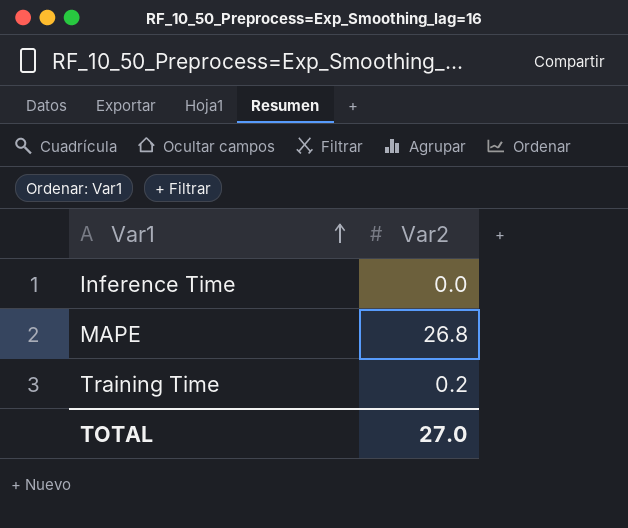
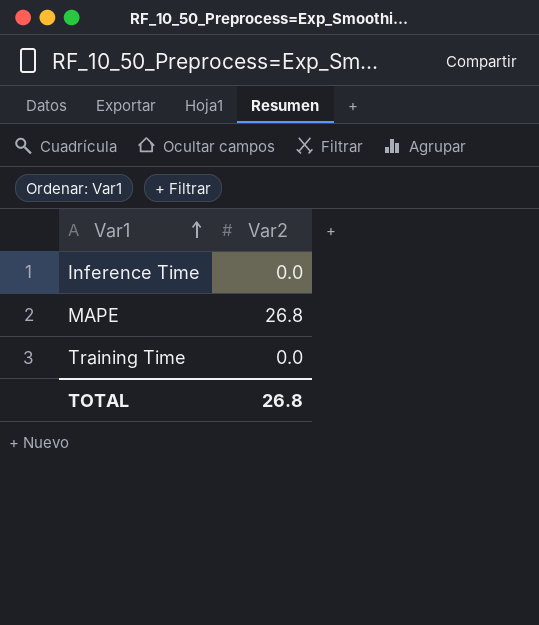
Training Time | Var2: 0.2 -> 0.0
TOTAL | Var2: 27.0 -> 26.8

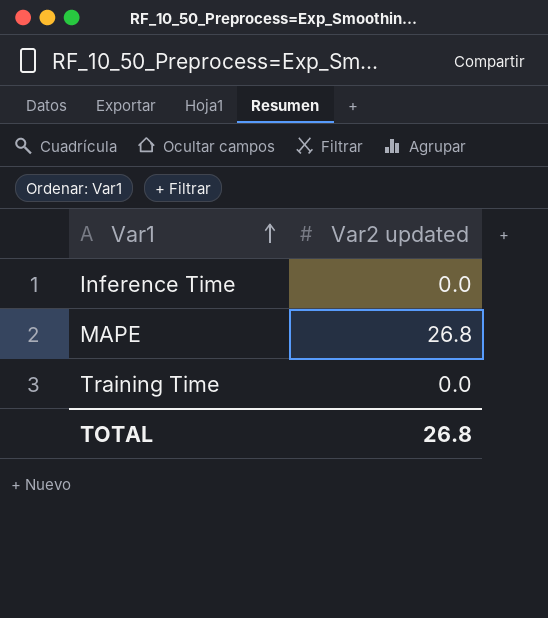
column name: Var2 -> Var2 updated

